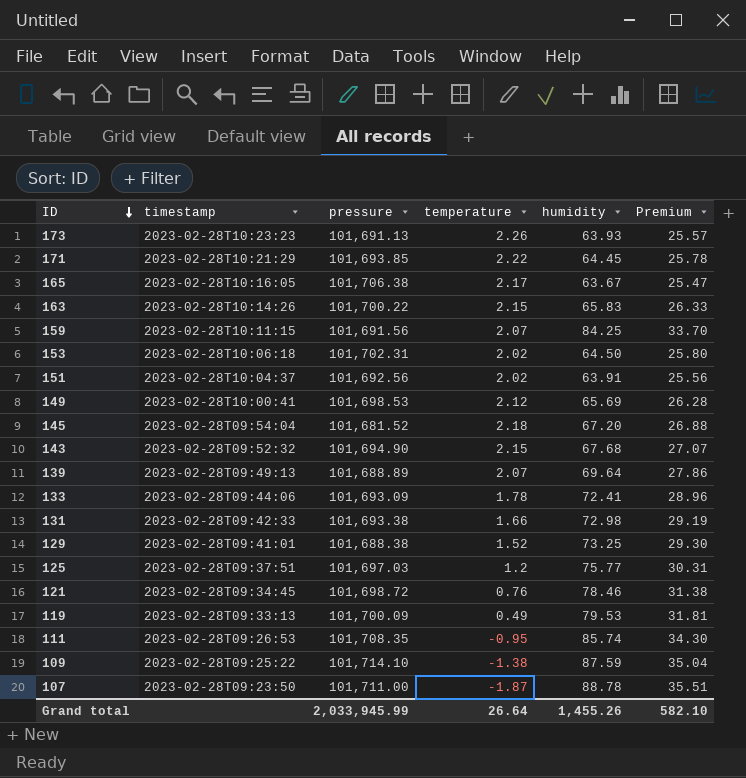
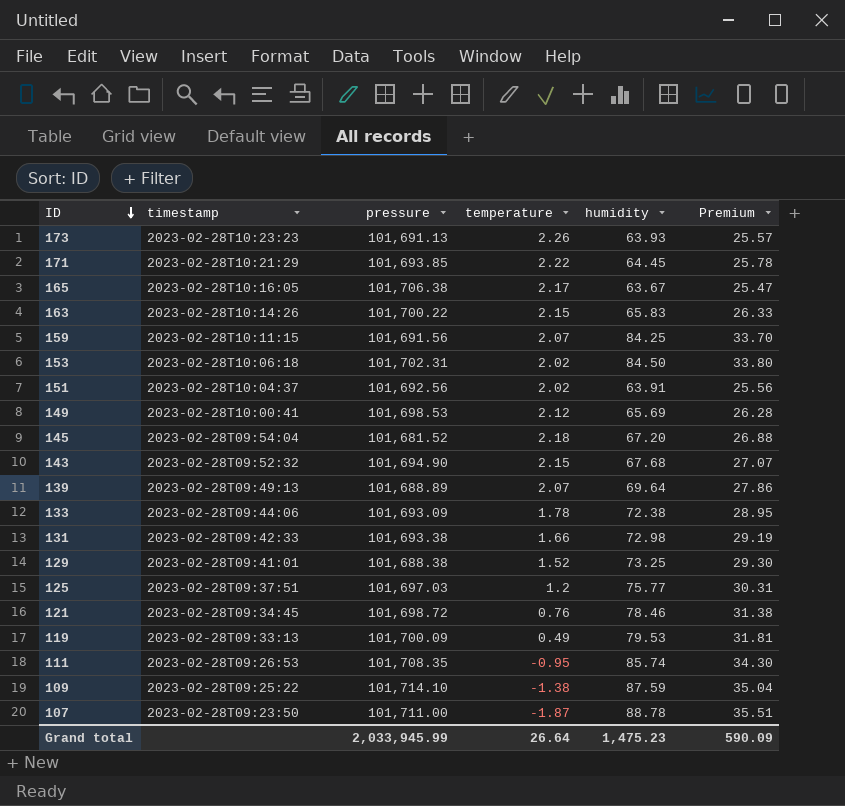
153 | humidity: 64.50 -> 84.50
153 | Premium: 25.80 -> 33.80
133 | humidity: 72.41 -> 72.38
133 | Premium: 28.96 -> 28.95
Grand total | humidity: 1,455.26 -> 1,475.23
Grand total | Premium: 582.10 -> 590.09

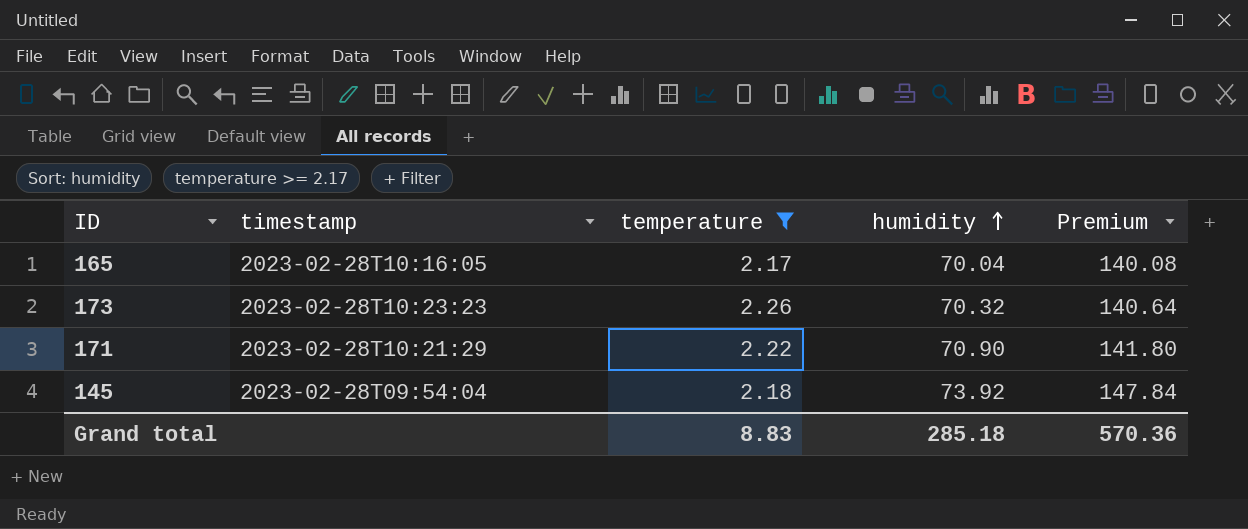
filter: none -> temperature >= 2.17
row order: ID descending -> humidity ascending
column pressure | position: 3 -> none
column Premium | formula: [humidity] * 0.4 -> [humidity] * 2
165 | humidity: 63.67 -> 70.04
173 | humidity: 63.93 -> 70.32
171 | humidity: 64.45 -> 70.90
145 | humidity: 67.20 -> 73.92
Grand total | temperature: 26.64 -> 8.83
Grand total | humidity: 1,475.23 -> 285.18
Grand total | Premium: 590.09 -> 570.36

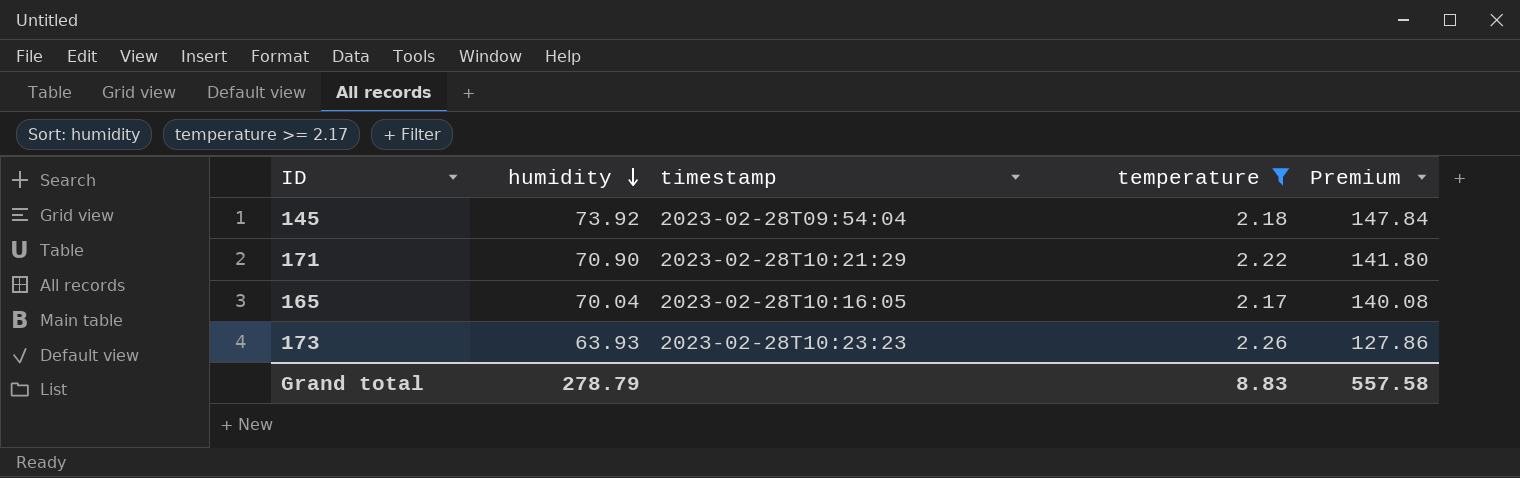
row order: humidity ascending -> humidity descending
column humidity | position: 4 -> 2
173 | humidity: 70.32 -> 63.93
173 | Premium: 140.64 -> 127.86
Grand total | humidity: 285.18 -> 278.79
Grand total | Premium: 570.36 -> 557.58

